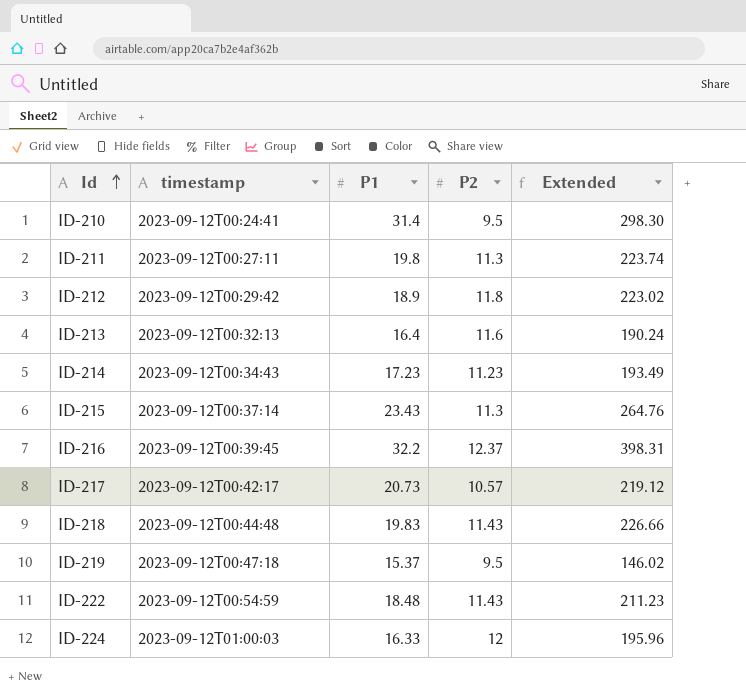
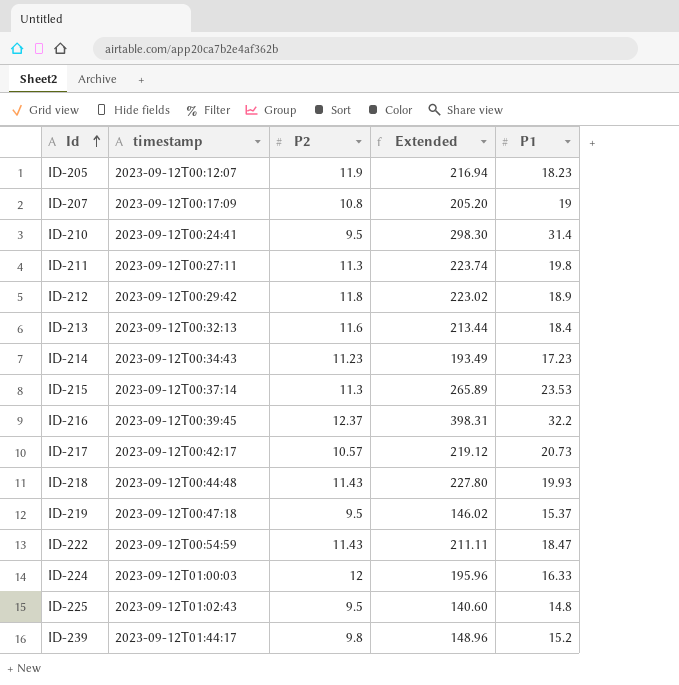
column P1 | position: 3 -> 5
row ID-205: none -> 2023-09-12T00:12:07 | 11.9 | 216.94 | 18.23
row ID-207: none -> 2023-09-12T00:17:09 | 10.8 | 205.20 | 19
ID-213 | Extended: 190.24 -> 213.44
ID-213 | P1: 16.4 -> 18.4
ID-215 | Extended: 264.76 -> 265.89
ID-215 | P1: 23.43 -> 23.53
ID-218 | Extended: 226.66 -> 227.80
ID-218 | P1: 19.83 -> 19.93
ID-222 | Extended: 211.23 -> 211.11
ID-222 | P1: 18.48 -> 18.47
row ID-225: none -> 2023-09-12T01:02:43 | 9.5 | 140.60 | 14.8
row ID-239: none -> 2023-09-12T01:44:17 | 9.8 | 148.96 | 15.2

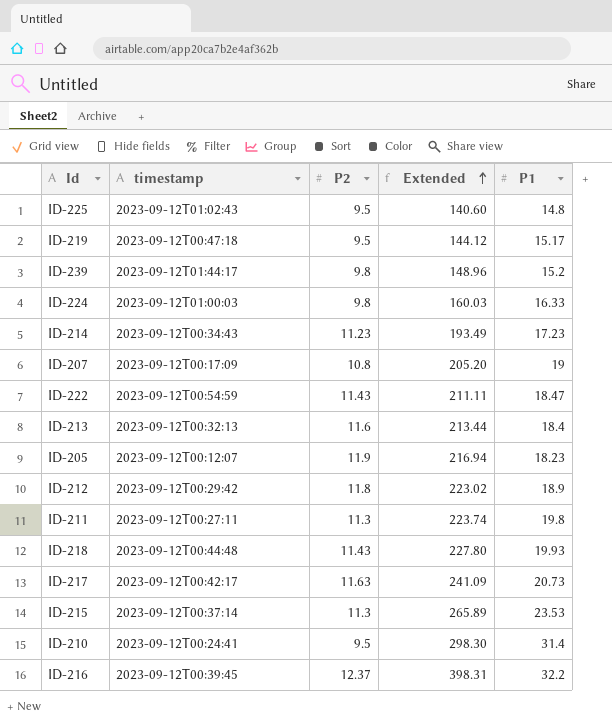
row order: Id ascending -> Extended ascending
ID-219 | Extended: 146.02 -> 144.12
ID-219 | P1: 15.37 -> 15.17
ID-224 | P2: 12 -> 9.8
ID-224 | Extended: 195.96 -> 160.03
ID-217 | P2: 10.57 -> 11.63
ID-217 | Extended: 219.12 -> 241.09

